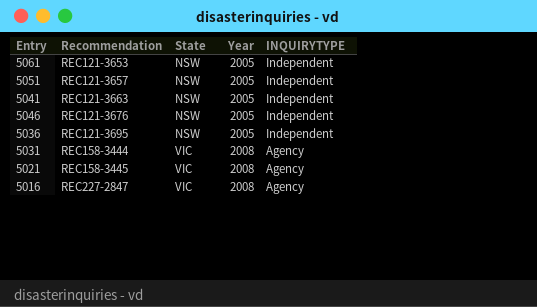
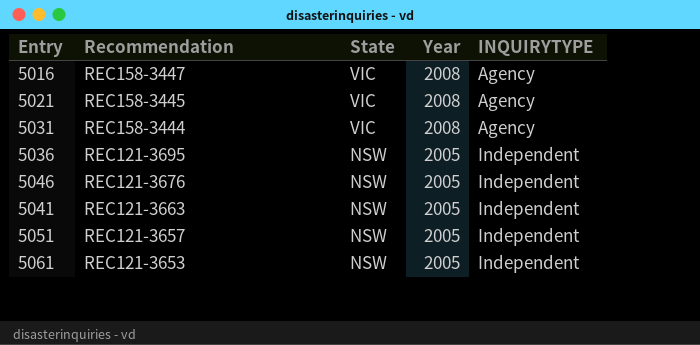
row order: Recommendation ascending -> Recommendation descending
5016 | Recommendation: REC227-2847 -> REC158-3447

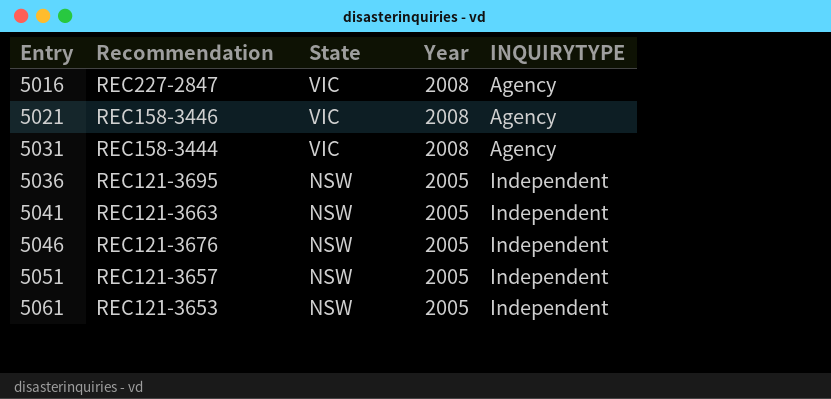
row order: Recommendation descending -> Entry ascending
5016 | Recommendation: REC158-3447 -> REC227-2847
5021 | Recommendation: REC158-3445 -> REC158-3446

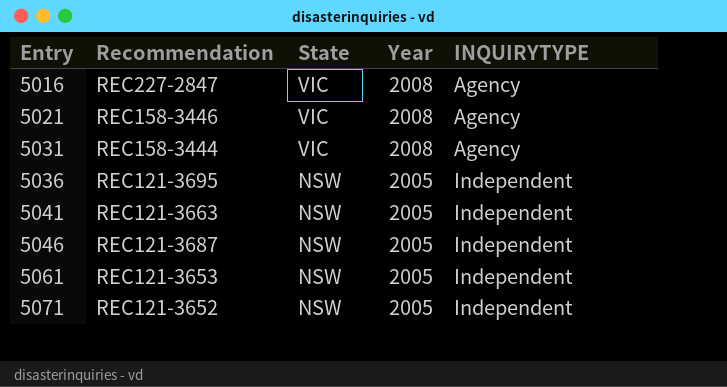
row 5051: REC121-3657 | NSW | 2005 | Independent -> none
5046 | Recommendation: REC121-3676 -> REC121-3687
row 5071: none -> REC121-3652 | NSW | 2005 | Independent

